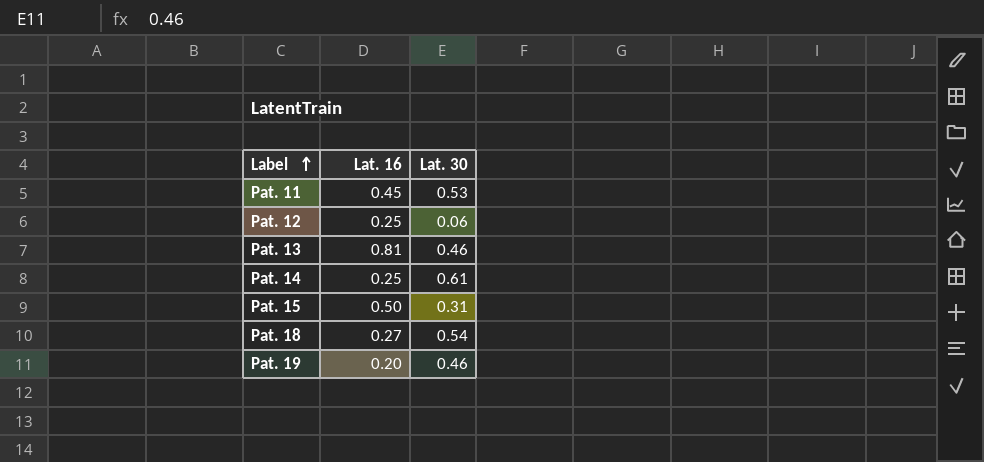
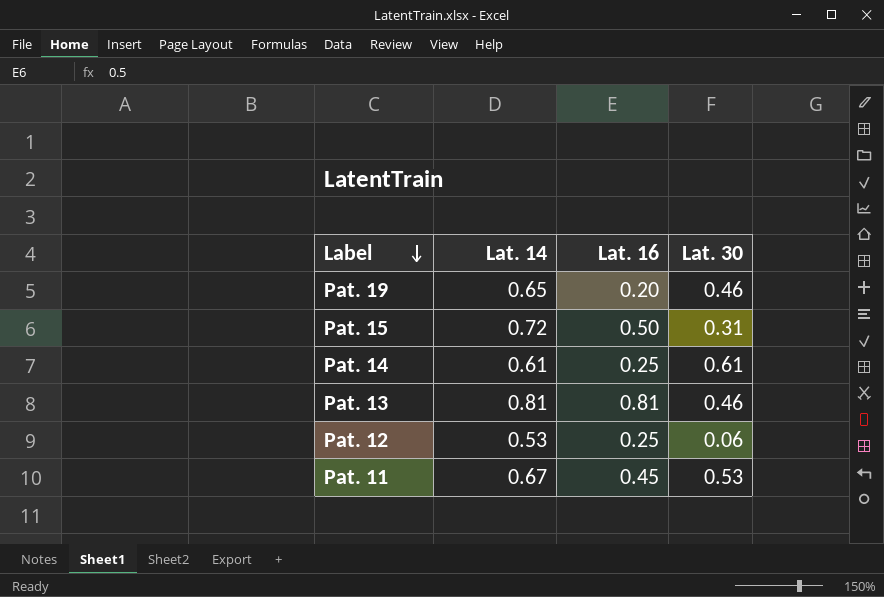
row order: Label ascending -> Label descending
column Lat. 14 | position: none -> 2
row Pat. 18: 0.27 | 0.54 -> none

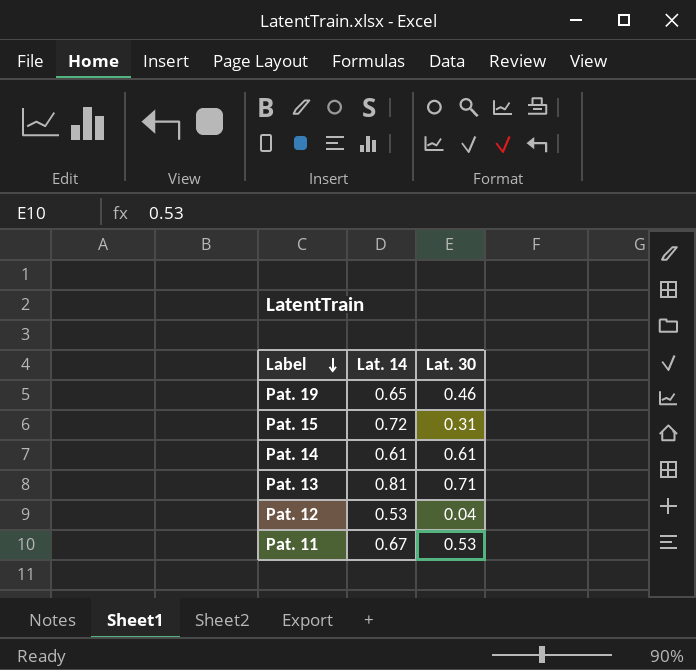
column Lat. 16 | position: 3 -> none
Pat. 13 | Lat. 30: 0.46 -> 0.71
Pat. 12 | Lat. 30: 0.06 -> 0.04

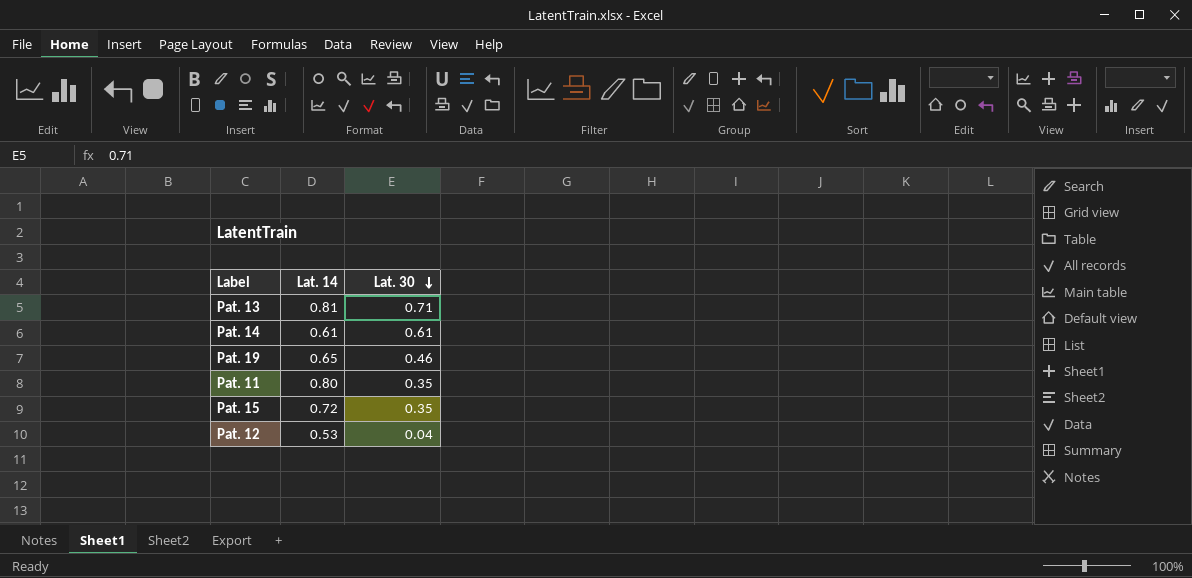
row order: Label descending -> Lat. 30 descending
Pat. 11 | Lat. 14: 0.67 -> 0.80
Pat. 11 | Lat. 30: 0.53 -> 0.35
Pat. 15 | Lat. 30: 0.31 -> 0.35

